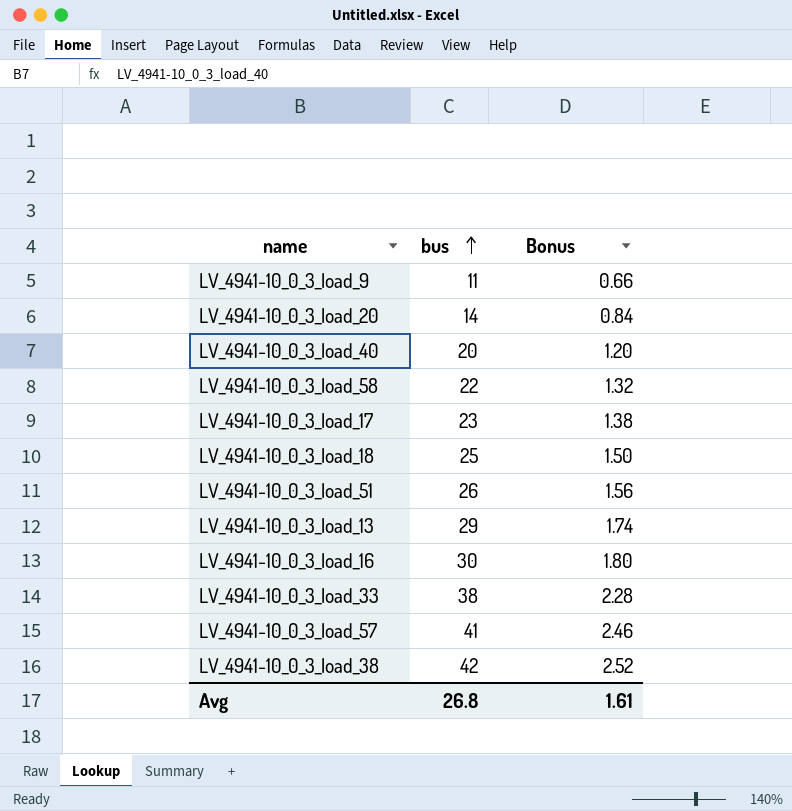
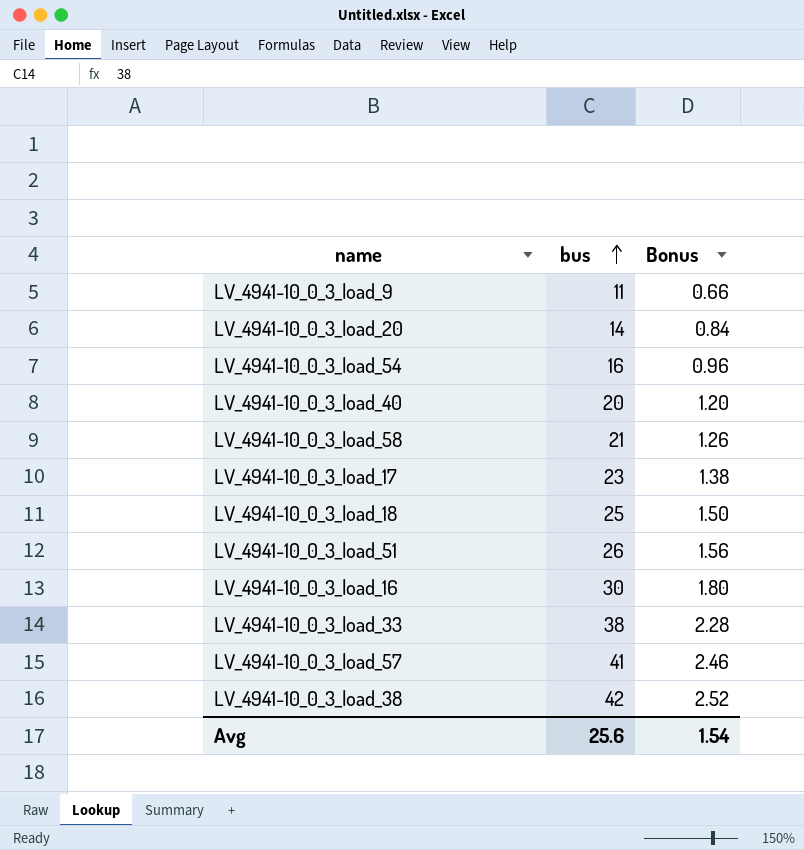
row LV_4941-10_0_3_load_13: 29 | 1.74 -> none
row LV_4941-10_0_3_load_54: none -> 16 | 0.96
LV_4941-10_0_3_load_58 | bus: 22 -> 21
LV_4941-10_0_3_load_58 | Bonus: 1.32 -> 1.26
Avg | bus: 26.8 -> 25.6
Avg | Bonus: 1.61 -> 1.54

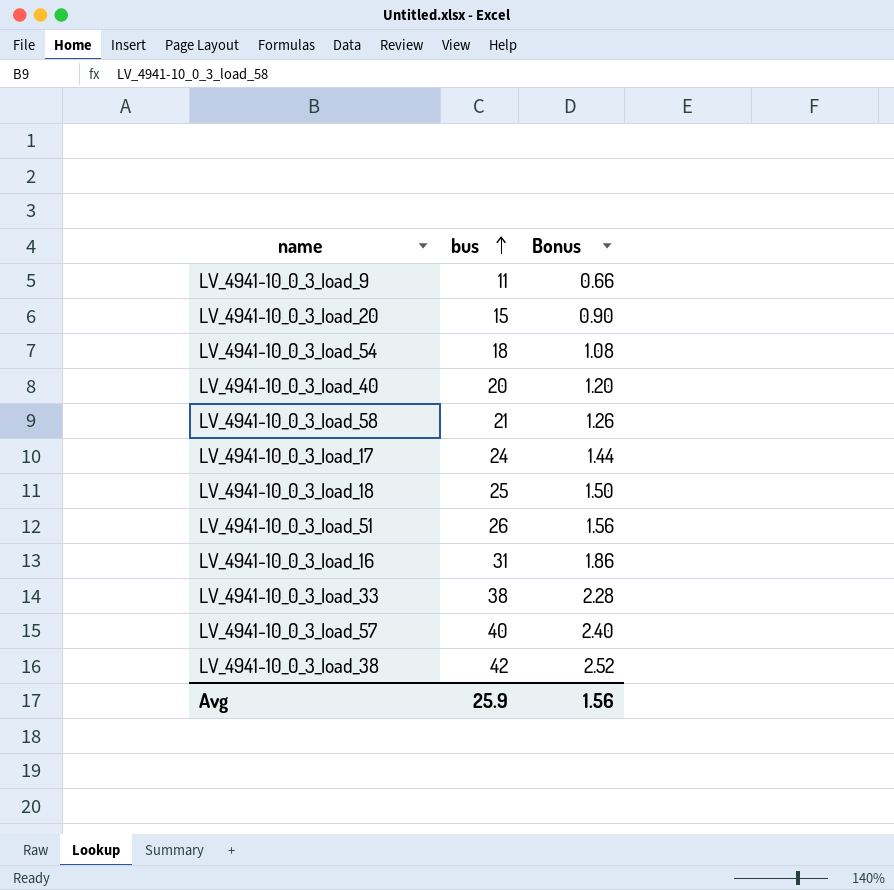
LV_4941-10_0_3_load_20 | bus: 14 -> 15
LV_4941-10_0_3_load_20 | Bonus: 0.84 -> 0.90
LV_4941-10_0_3_load_54 | bus: 16 -> 18
LV_4941-10_0_3_load_54 | Bonus: 0.96 -> 1.08
LV_4941-10_0_3_load_17 | bus: 23 -> 24
LV_4941-10_0_3_load_17 | Bonus: 1.38 -> 1.44
LV_4941-10_0_3_load_16 | bus: 30 -> 31
LV_4941-10_0_3_load_16 | Bonus: 1.80 -> 1.86
LV_4941-10_0_3_load_57 | bus: 41 -> 40
LV_4941-10_0_3_load_57 | Bonus: 2.46 -> 2.40
Avg | bus: 25.6 -> 25.9
Avg | Bonus: 1.54 -> 1.56

